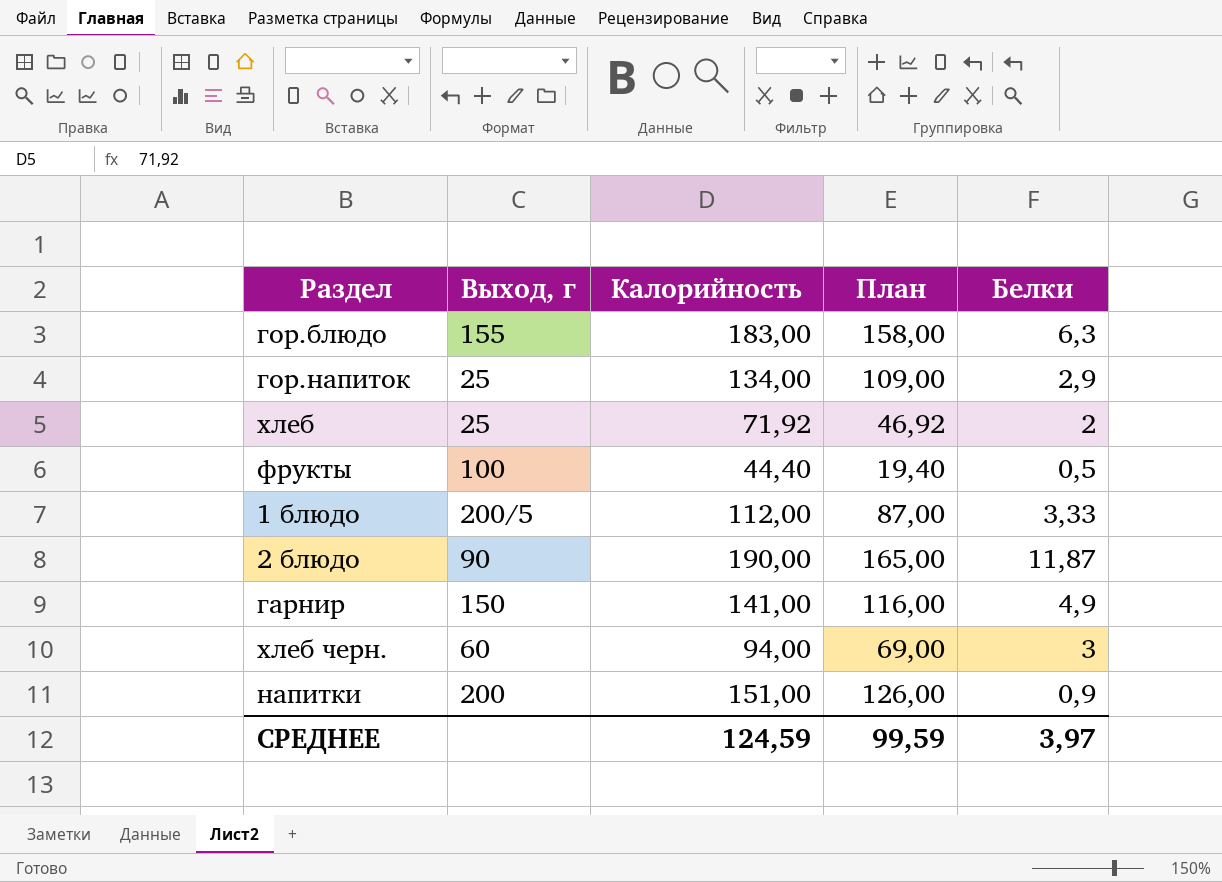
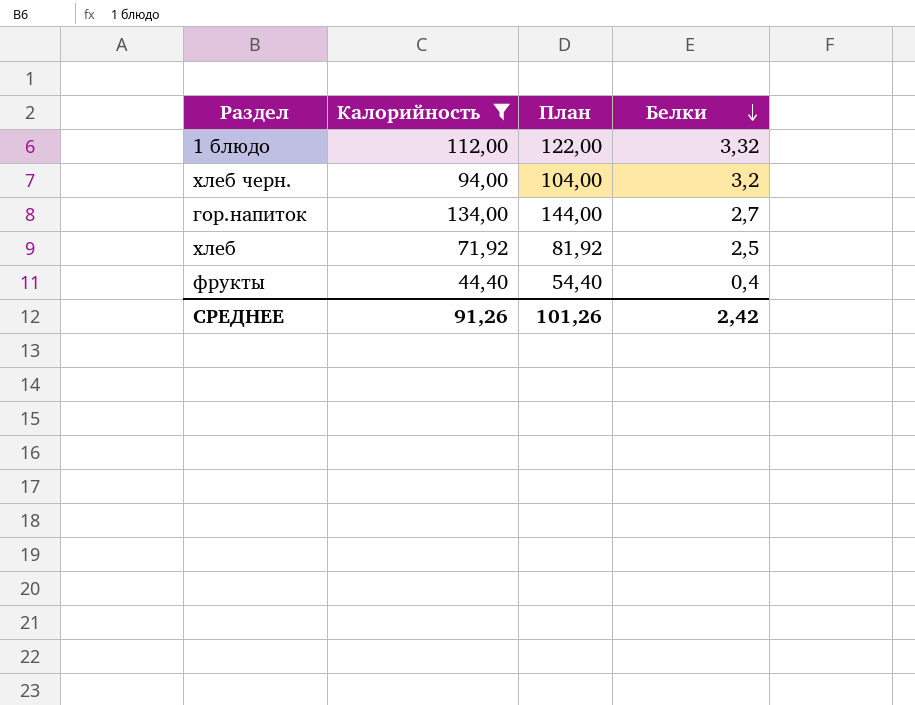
filter: none -> Калорийность <= 134,00
row order: none -> Белки descending
column Выход, г | position: 2 -> none
column План | formula: [Калорийность] - 25 -> [Калорийность] + 10
1 блюдо | Белки: 3,33 -> 3,32
хлеб черн. | Белки: 3 -> 3,2
гор.напиток | Белки: 2,9 -> 2,7
хлеб | Белки: 2 -> 2,5
фрукты | Белки: 0,5 -> 0,4
СРЕДНЕЕ | Калорийность: 124,59 -> 91,26
СРЕДНЕЕ | План: 99,59 -> 101,26
СРЕДНЕЕ | Белки: 3,97 -> 2,42

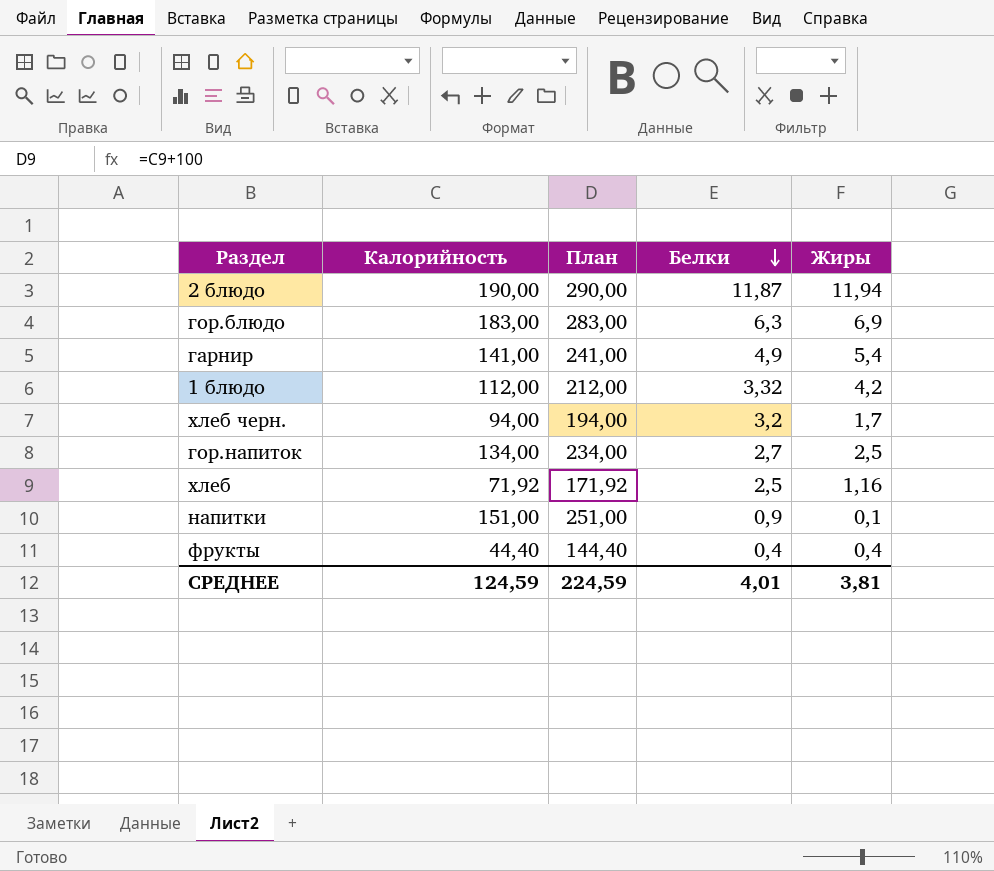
filter: Калорийность <= 134,00 -> none
column План | formula: [Калорийность] + 10 -> [Калорийность] + 100
column Жиры | position: none -> 5
СРЕДНЕЕ | Калорийность: 91,26 -> 124,59
СРЕДНЕЕ | План: 101,26 -> 224,59
СРЕДНЕЕ | Белки: 2,42 -> 4,01

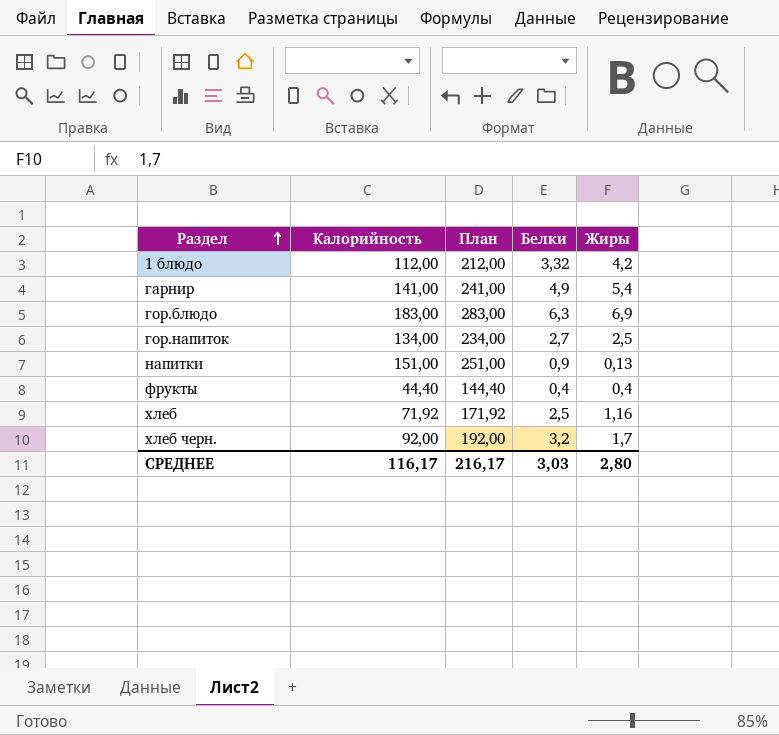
row order: Белки descending -> Раздел ascending
row 2 блюдо: 190,00 | 290,00 | 11,87 | 11,94 -> none
напитки | Жиры: 0,1 -> 0,13
хлеб черн. | Калорийность: 94,00 -> 92,00
хлеб черн. | План: 194,00 -> 192,00
СРЕДНЕЕ | Калорийность: 124,59 -> 116,17
СРЕДНЕЕ | План: 224,59 -> 216,17
СРЕДНЕЕ | Белки: 4,01 -> 3,03
СРЕДНЕЕ | Жиры: 3,81 -> 2,80

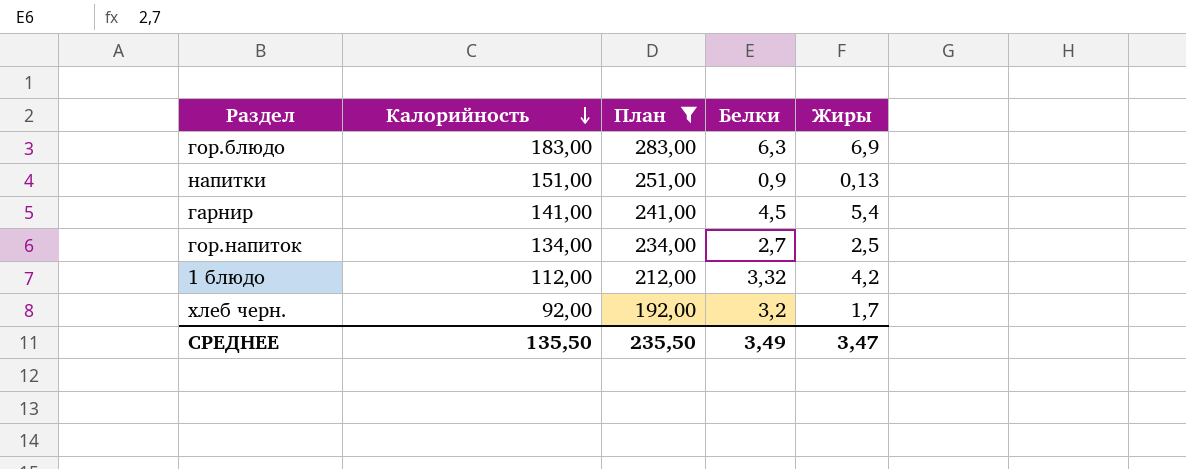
filter: none -> План >= 192,00
row order: Раздел ascending -> Калорийность descending
гарнир | Белки: 4,9 -> 4,5
СРЕДНЕЕ | Калорийность: 116,17 -> 135,50
СРЕДНЕЕ | План: 216,17 -> 235,50
СРЕДНЕЕ | Белки: 3,03 -> 3,49
СРЕДНЕЕ | Жиры: 2,80 -> 3,47

